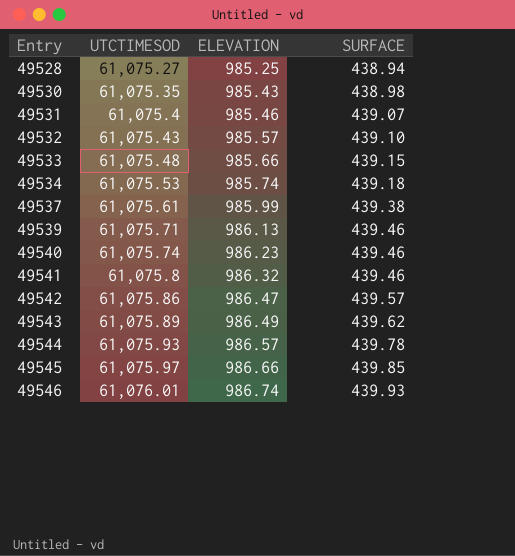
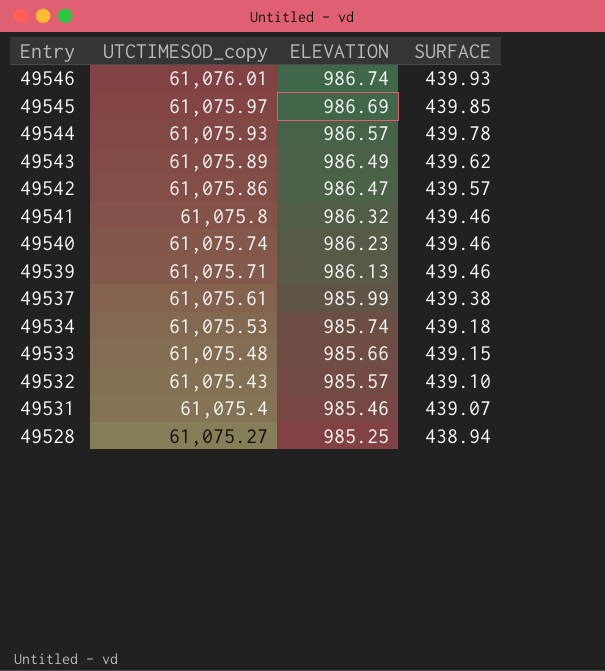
row order: Entry ascending -> Entry descending
column name: UTCTIMESOD -> UTCTIMESOD_copy
row 49530: 61,075.35 | 985.43 | 438.98 -> none
49545 | ELEVATION: 986.66 -> 986.69

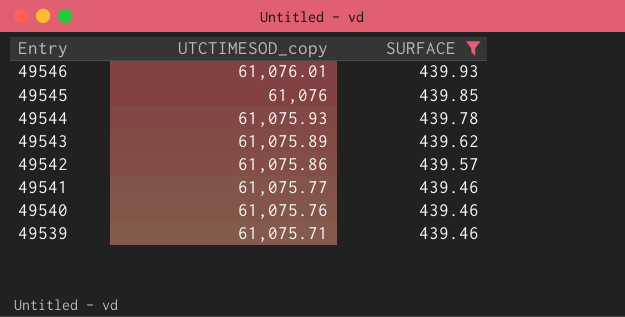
filter: none -> SURFACE >= 439.46
column ELEVATION | position: 3 -> none
49545 | UTCTIMESOD_copy: 61,075.97 -> 61,076
49541 | UTCTIMESOD_copy: 61,075.8 -> 61,075.77
49540 | UTCTIMESOD_copy: 61,075.74 -> 61,075.76

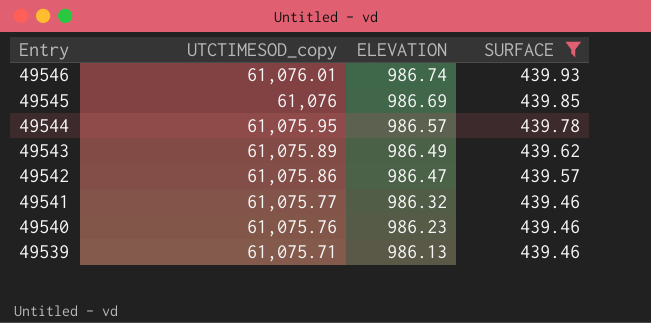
column ELEVATION | position: none -> 3
49544 | UTCTIMESOD_copy: 61,075.93 -> 61,075.95

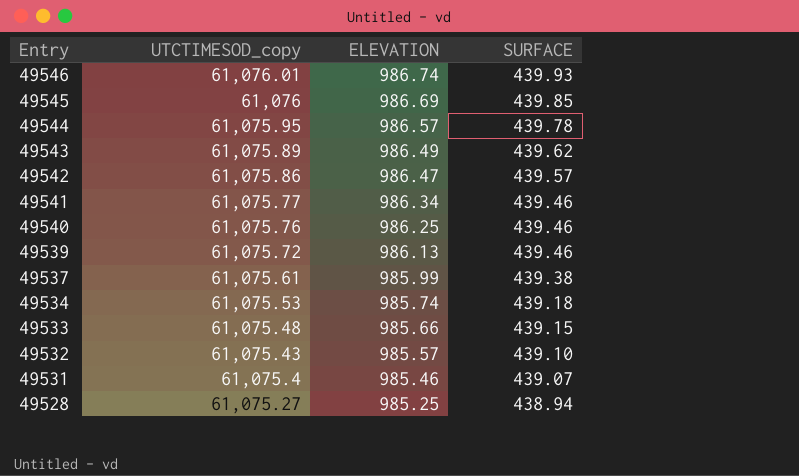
filter: SURFACE >= 439.46 -> none
49541 | ELEVATION: 986.32 -> 986.34
49540 | ELEVATION: 986.23 -> 986.25
49539 | UTCTIMESOD_copy: 61,075.71 -> 61,075.72

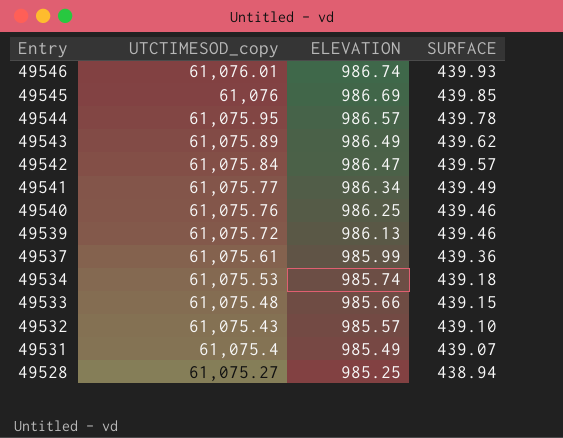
49542 | UTCTIMESOD_copy: 61,075.86 -> 61,075.84
49541 | SURFACE: 439.46 -> 439.49
49537 | SURFACE: 439.38 -> 439.36
49531 | ELEVATION: 985.46 -> 985.49

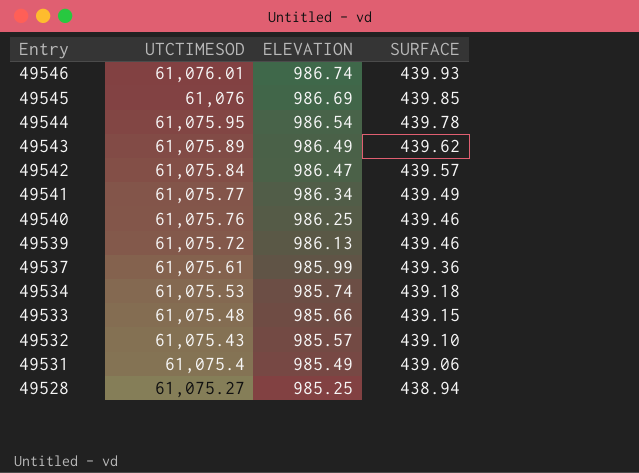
column name: UTCTIMESOD_copy -> UTCTIMESOD
49544 | ELEVATION: 986.57 -> 986.54
49531 | SURFACE: 439.07 -> 439.06

